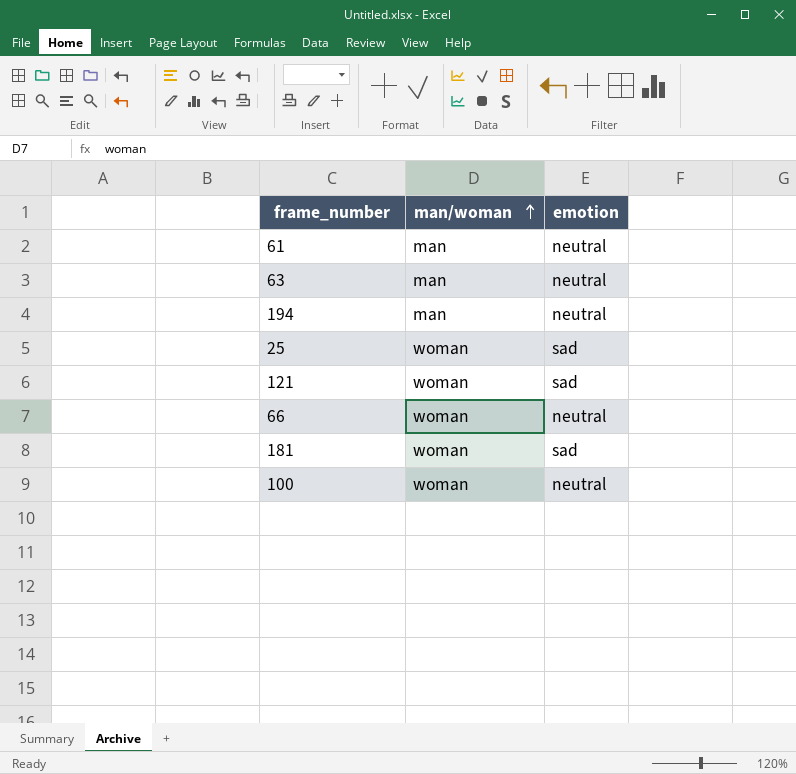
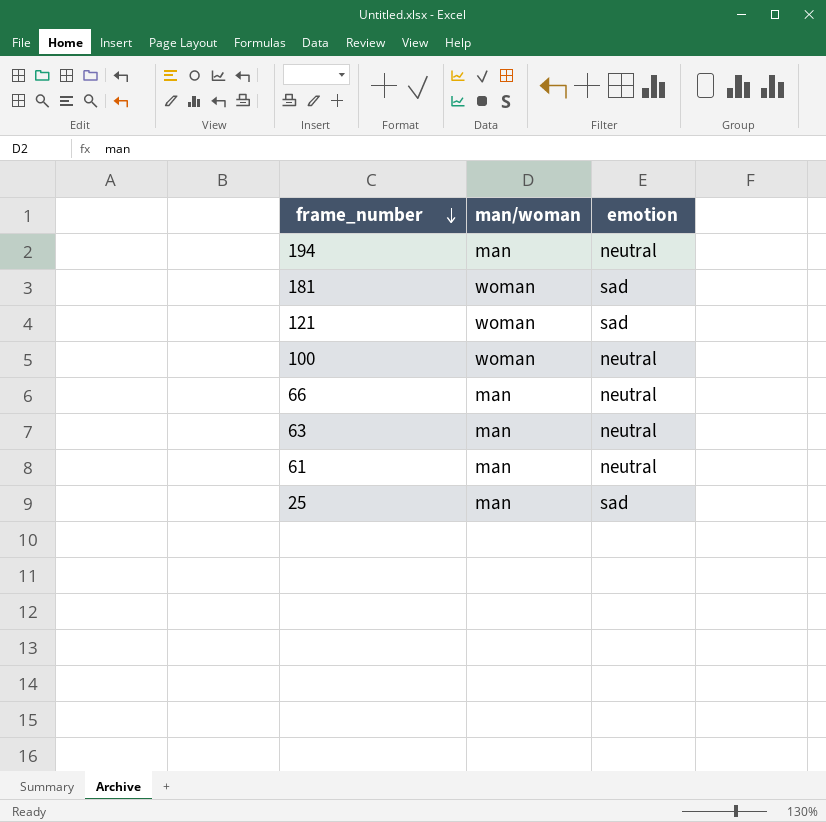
row order: man/woman ascending -> frame_number descending
66 | man/woman: woman -> man
25 | man/woman: woman -> man

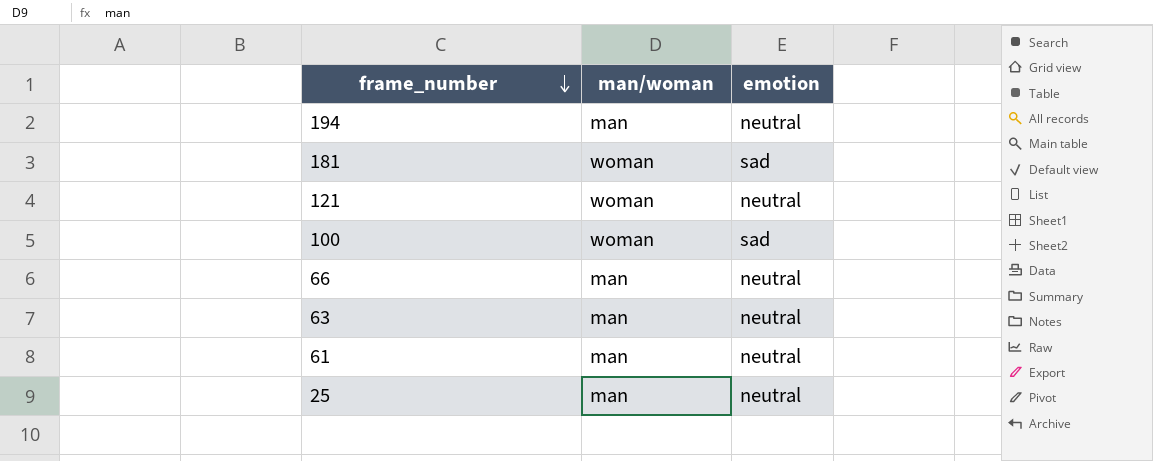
121 | emotion: sad -> neutral
100 | emotion: neutral -> sad
25 | emotion: sad -> neutral

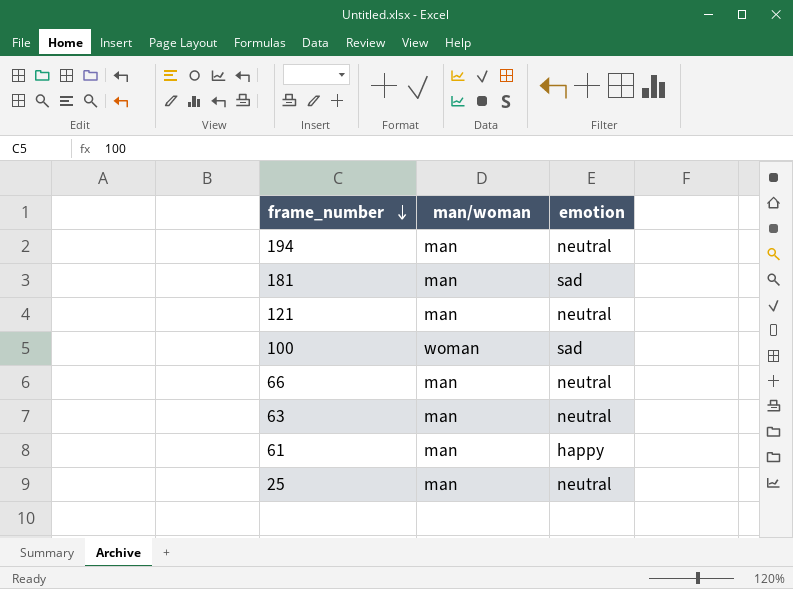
181 | man/woman: woman -> man
121 | man/woman: woman -> man
61 | emotion: neutral -> happy

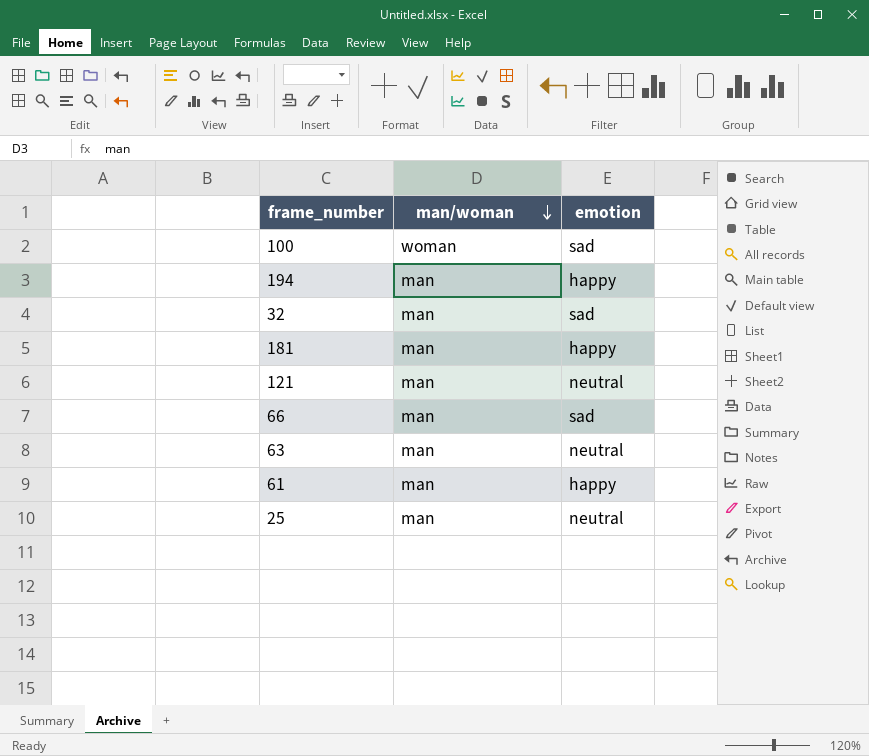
row order: frame_number descending -> man/woman descending
194 | emotion: neutral -> happy
row 32: none -> man | sad
181 | emotion: sad -> happy
66 | emotion: neutral -> sad

